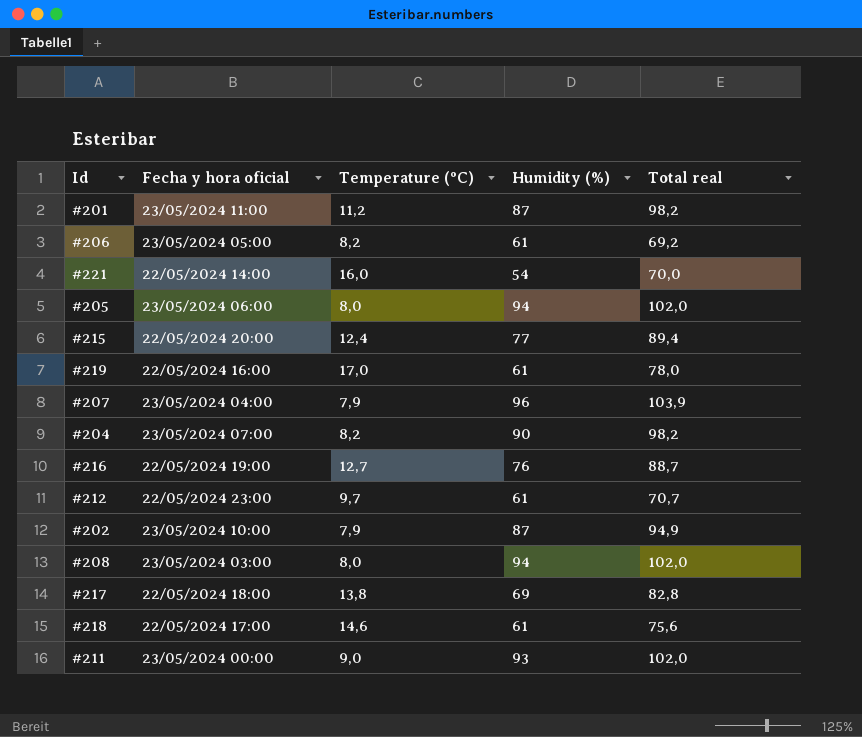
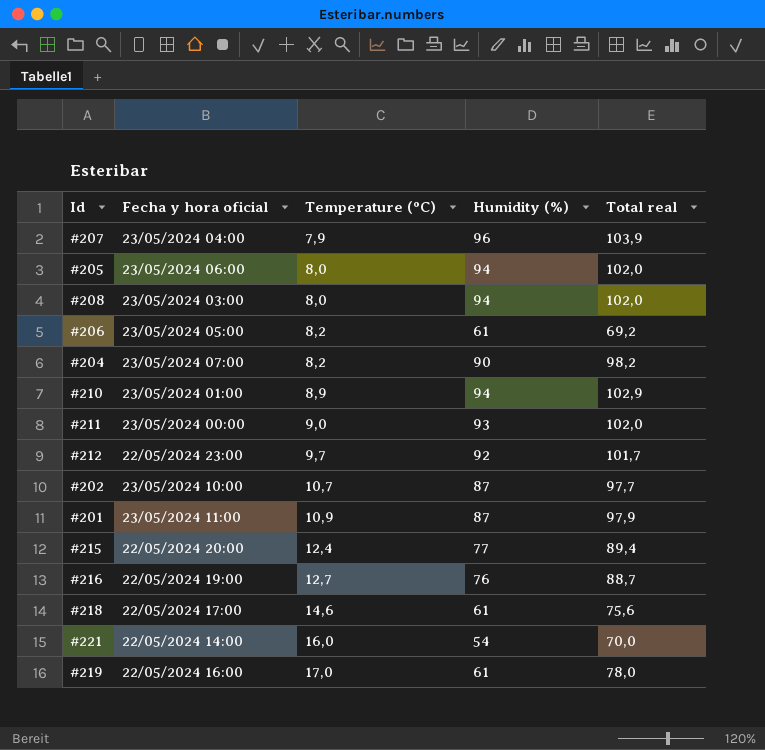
row order: none -> Temperature (ºC) ascending
row #217: 22/05/2024 18:00 | 13,8 | 69 | 82,8 -> none
row #210: none -> 23/05/2024 01:00 | 8,9 | 94 | 102,9
#212 | Humidity (%): 61 -> 92
#212 | Total real: 70,7 -> 101,7
#202 | Temperature (ºC): 7,9 -> 10,7
#202 | Total real: 94,9 -> 97,7
#201 | Temperature (ºC): 11,2 -> 10,9
#201 | Total real: 98,2 -> 97,9

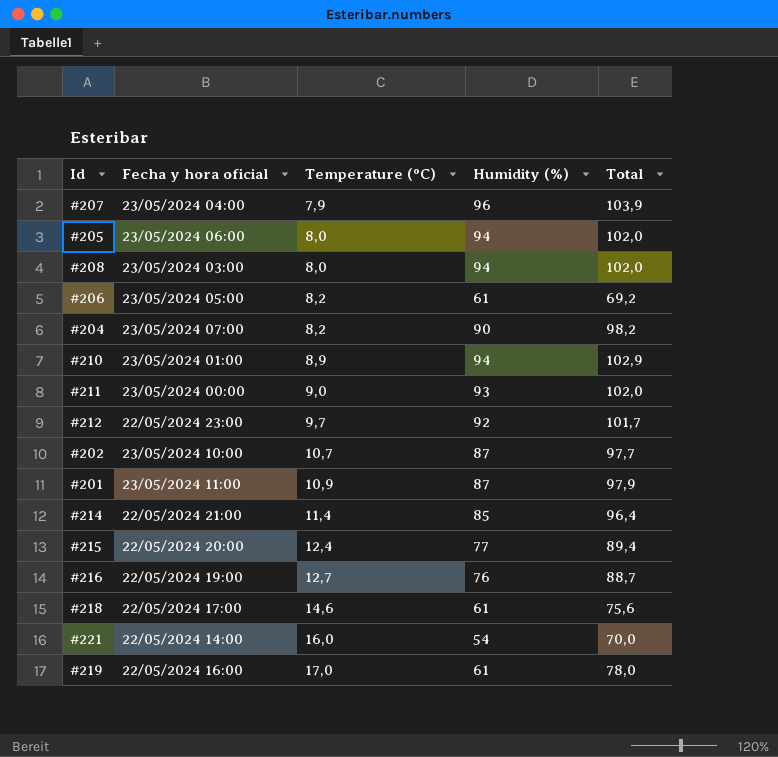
column name: Total real -> Total
row #214: none -> 22/05/2024 21:00 | 11,4 | 85 | 96,4

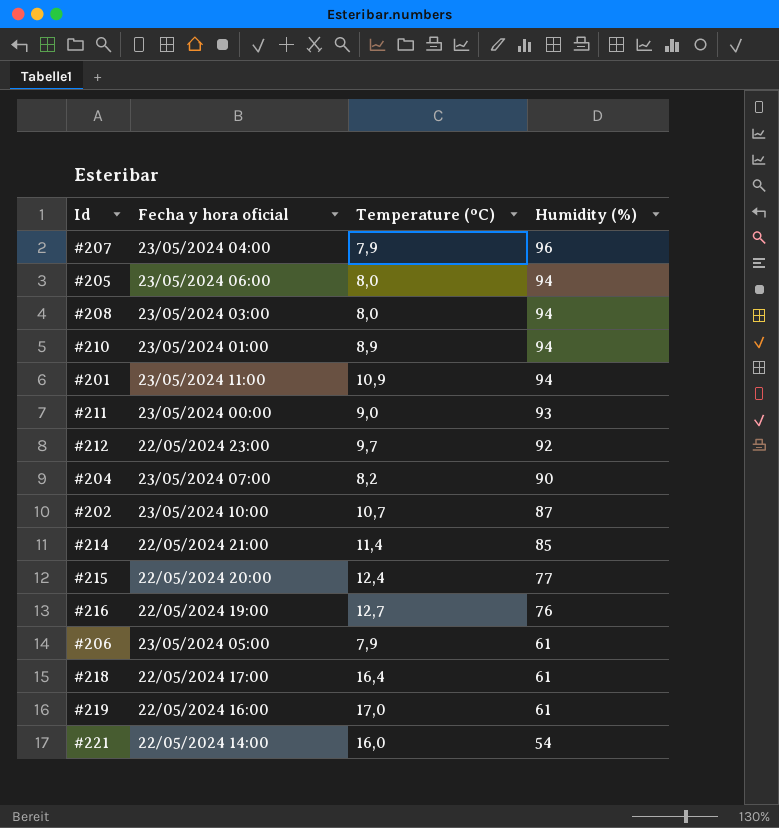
row order: Temperature (ºC) ascending -> Humidity (%) descending
column Total | formula: [Temperature (ºC)] + [Humidity (%)] -> none
#201 | Humidity (%): 87 -> 94
#206 | Temperature (ºC): 8,2 -> 7,9
#218 | Temperature (ºC): 14,6 -> 16,4

